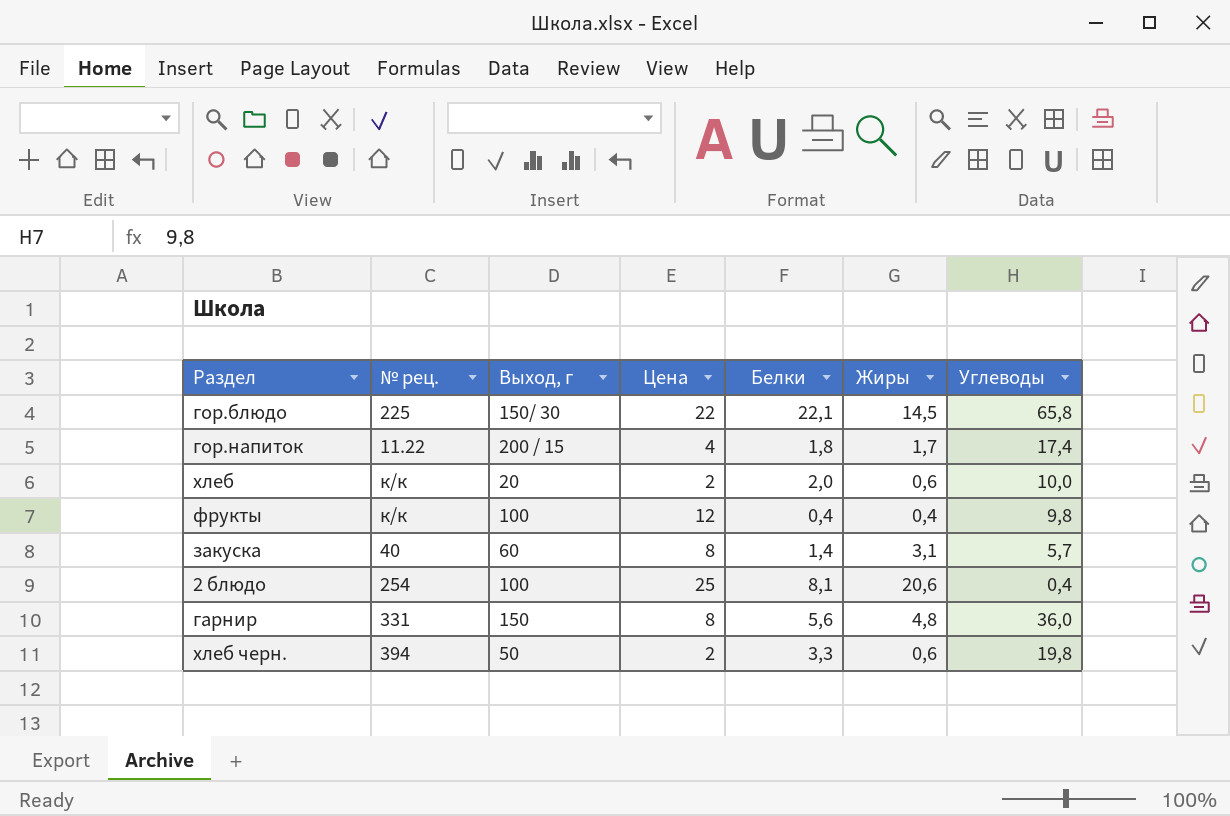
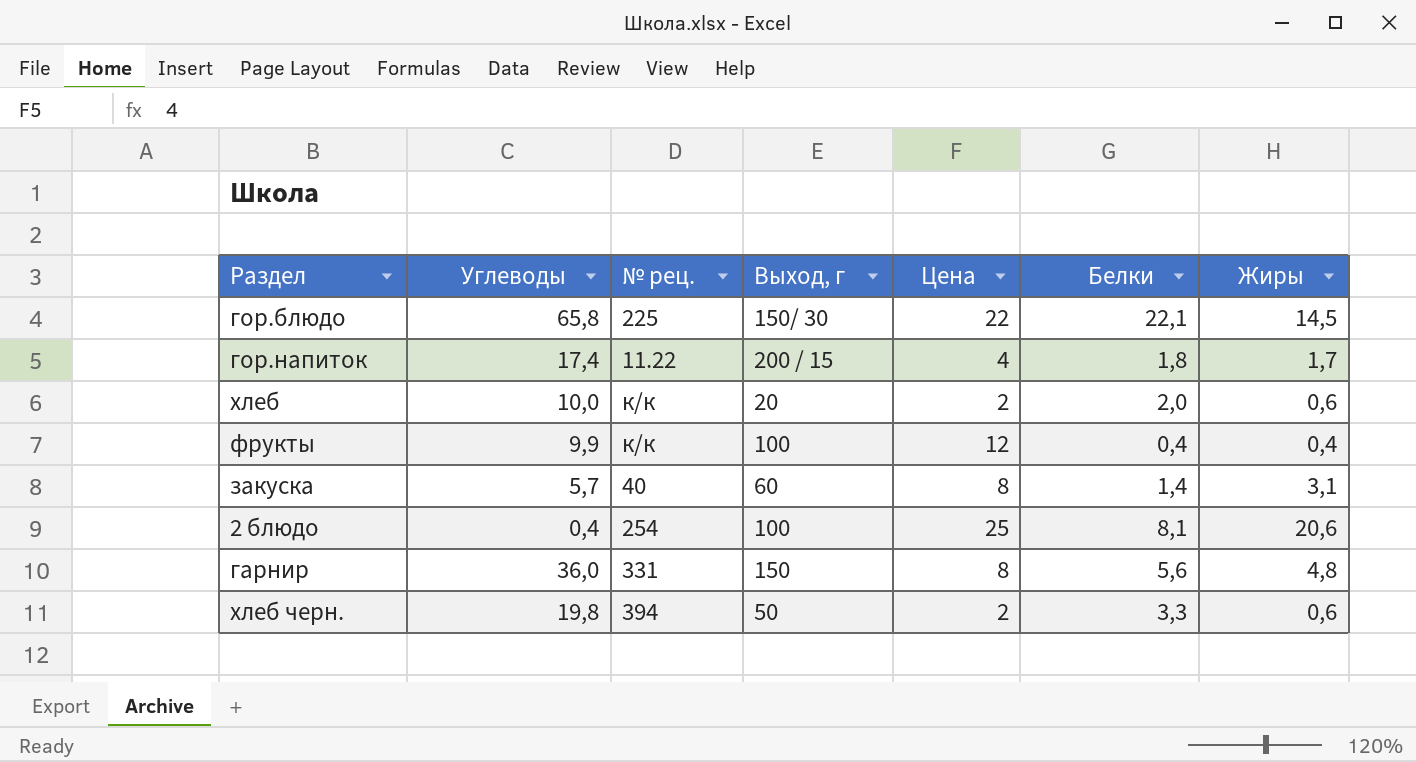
column Углеводы | position: 7 -> 2
фрукты | Углеводы: 9,8 -> 9,9

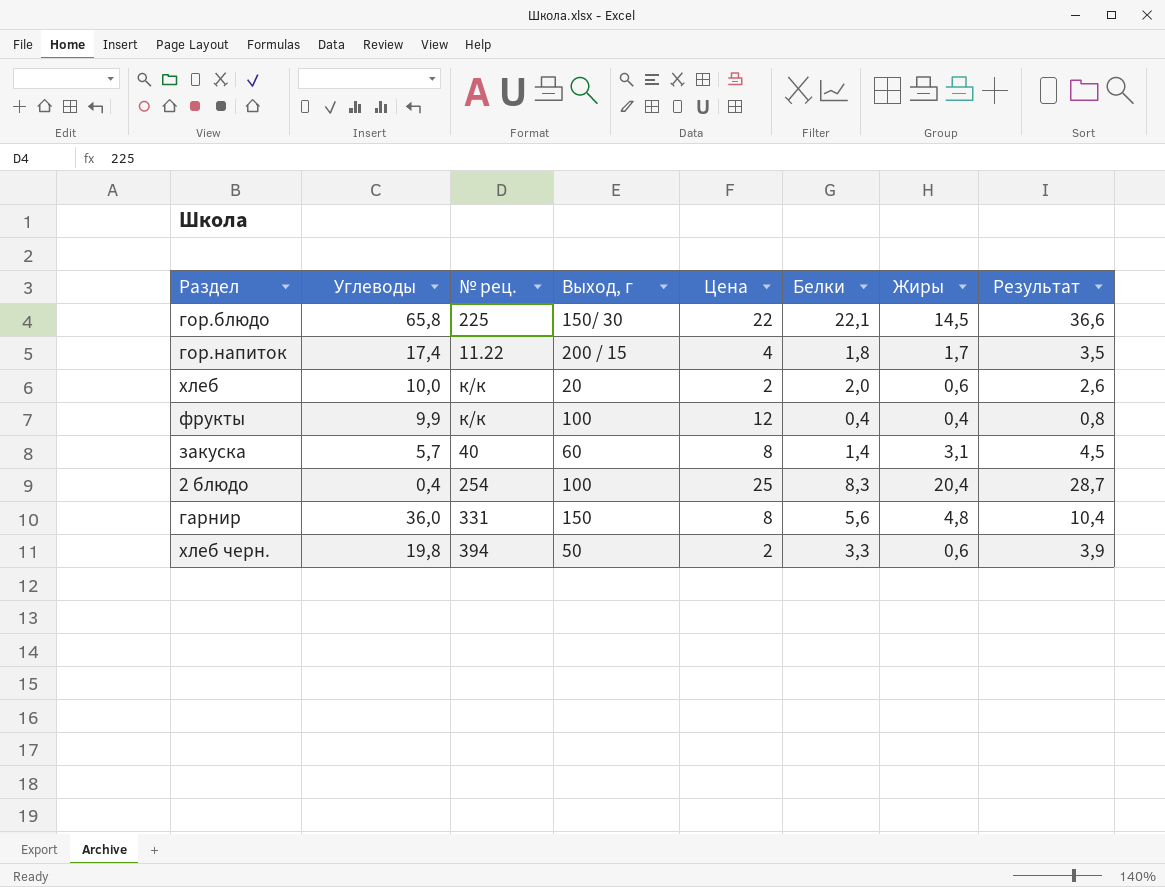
column Результат | formula: none -> [Белки] + [Жиры]
2 блюдо | Белки: 8,1 -> 8,3
2 блюдо | Жиры: 20,6 -> 20,4

